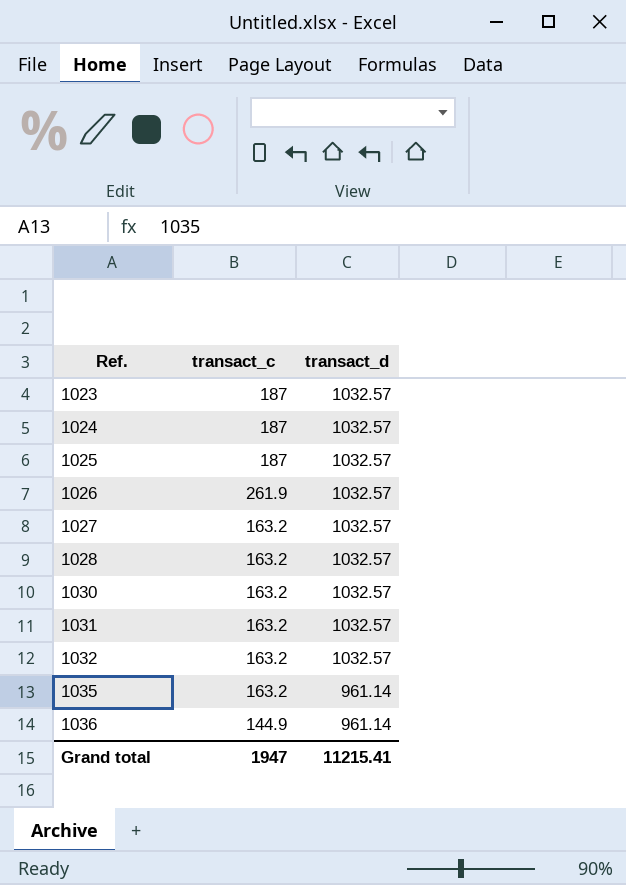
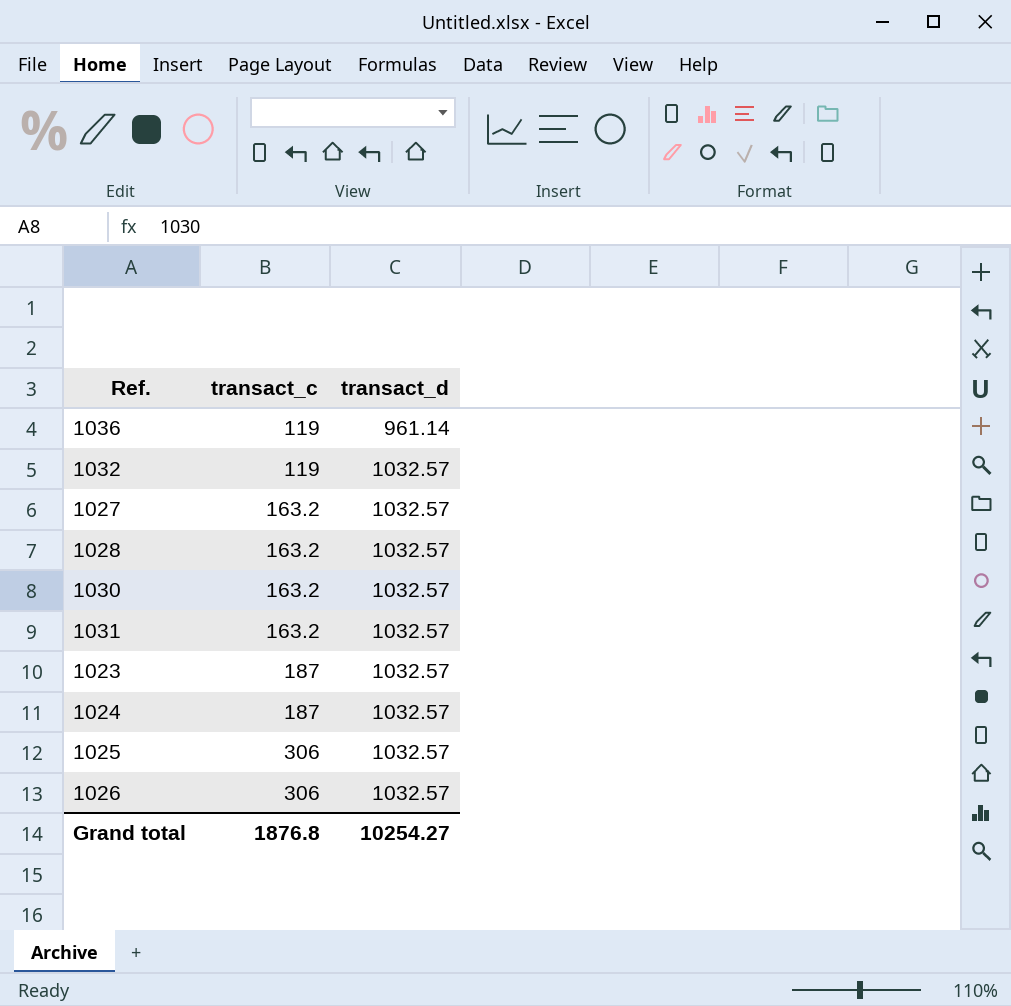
row order: Ref. ascending -> transact_c ascending
row 1035: 163.2 | 961.14 -> none
1036 | transact_c: 144.9 -> 119
1032 | transact_c: 163.2 -> 119
1025 | transact_c: 187 -> 306
1026 | transact_c: 261.9 -> 306
Grand total | transact_c: 1947 -> 1876.8
Grand total | transact_d: 11215.41 -> 10254.27

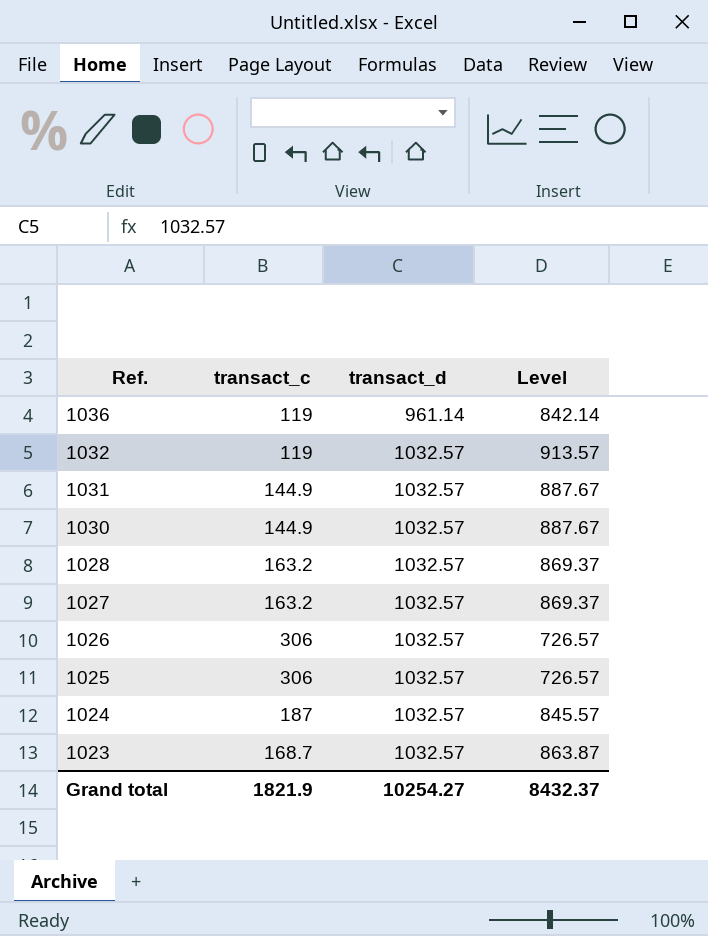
row order: transact_c ascending -> Ref. descending
column Level | formula: none -> [transact_d] - [transact_c]
1031 | transact_c: 163.2 -> 144.9
1030 | transact_c: 163.2 -> 144.9
1023 | transact_c: 187 -> 168.7
Grand total | transact_c: 1876.8 -> 1821.9

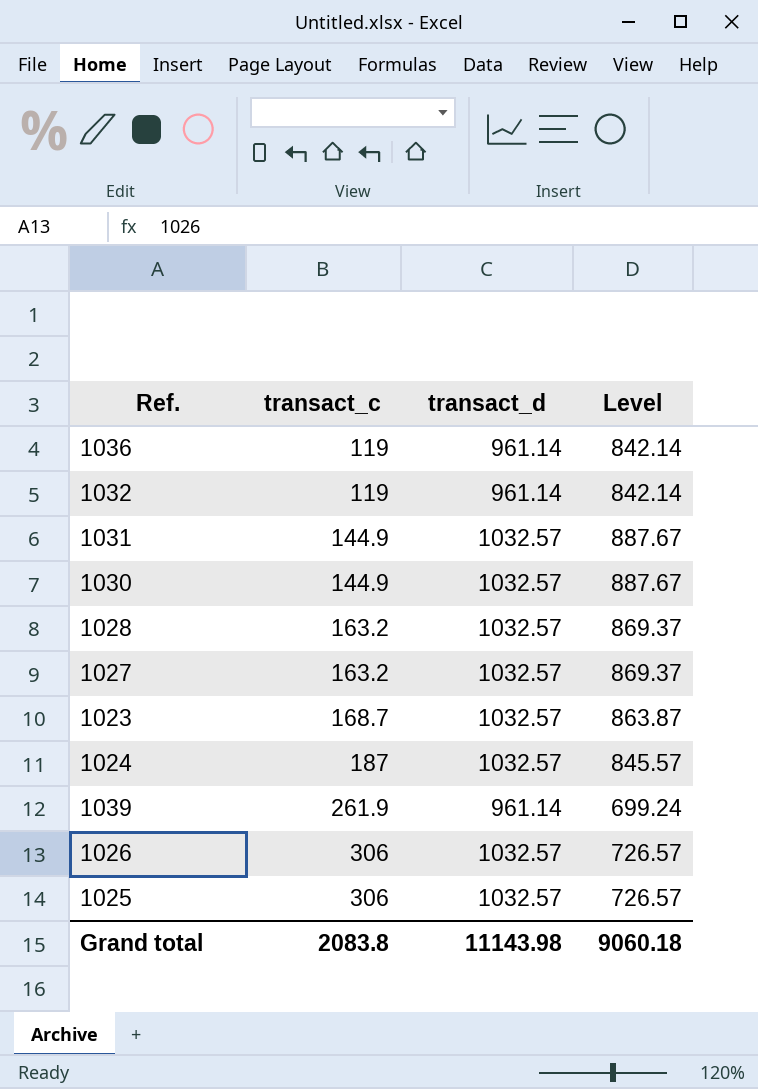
row order: Ref. descending -> transact_c ascending
1032 | transact_d: 1032.57 -> 961.14
1032 | Level: 913.57 -> 842.14
row 1039: none -> 261.9 | 961.14 | 699.24
Grand total | transact_c: 1821.9 -> 2083.8
Grand total | transact_d: 10254.27 -> 11143.98
Grand total | Level: 8432.37 -> 9060.18

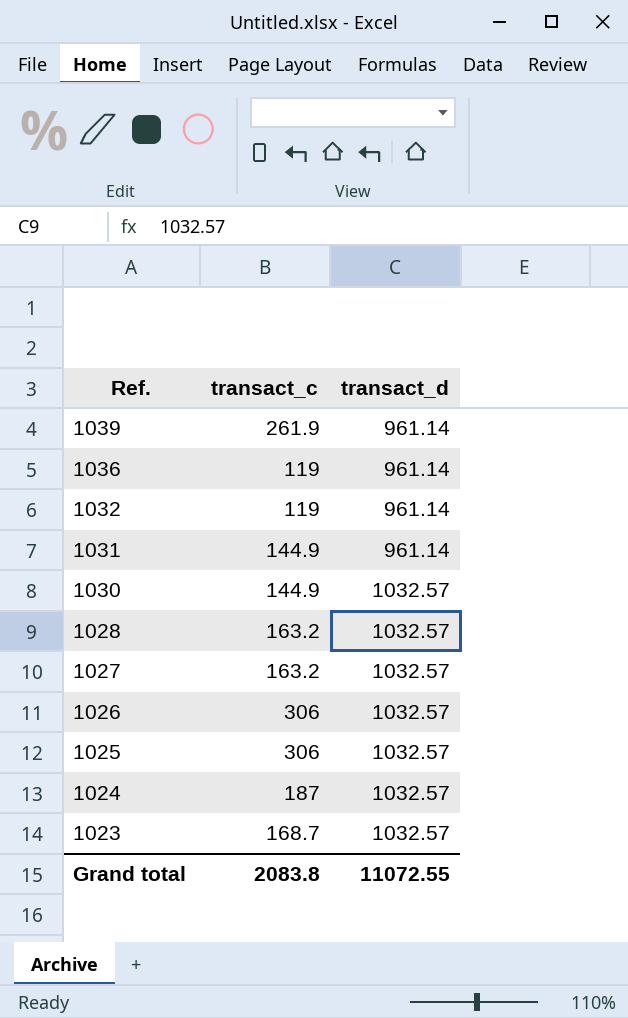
row order: transact_c ascending -> Ref. descending
column Level | formula: [transact_d] - [transact_c] -> none
1031 | transact_d: 1032.57 -> 961.14
Grand total | transact_d: 11143.98 -> 11072.55

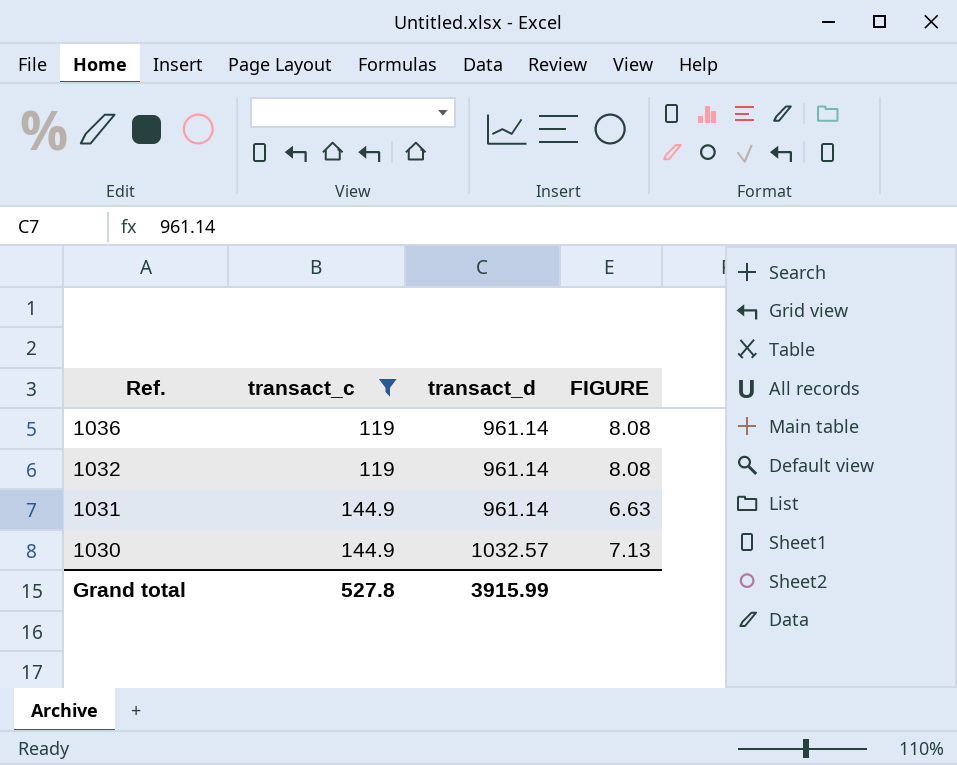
filter: none -> transact_c <= 144.9
column FIGURE | formula: none -> [transact_d] / [transact_c]
Grand total | transact_c: 2083.8 -> 527.8
Grand total | transact_d: 11072.55 -> 3915.99

